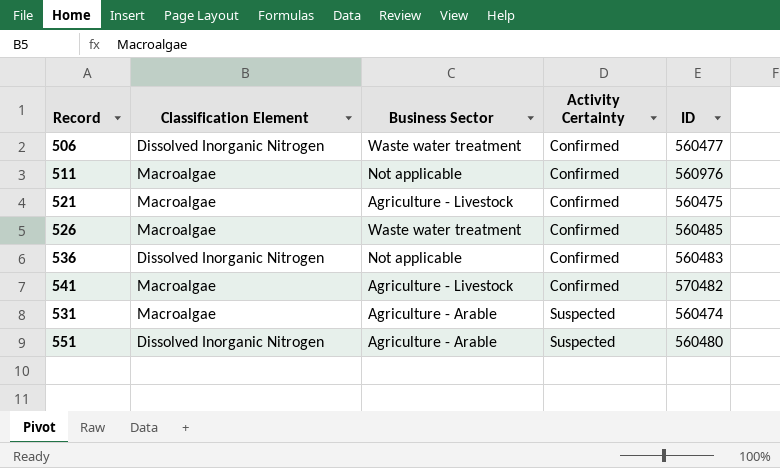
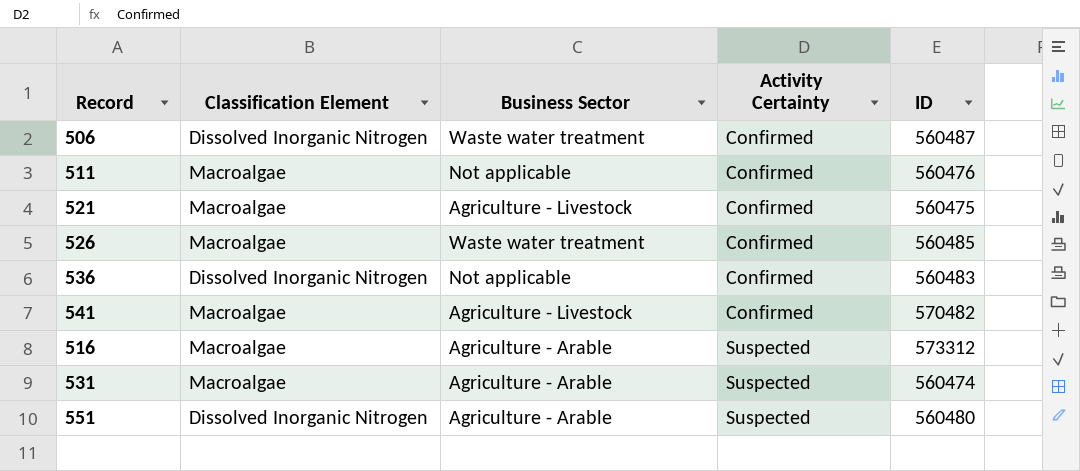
506 | ID: 560477 -> 560487
511 | ID: 560976 -> 560476
row 516: none -> Macroalgae | Agriculture - Arable | Suspected | 573312

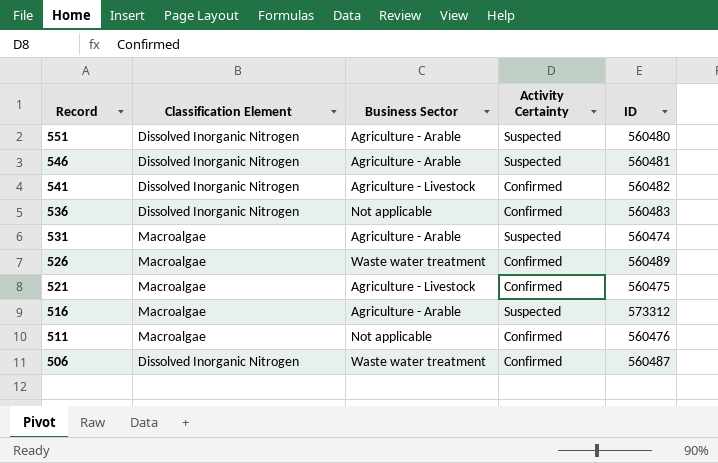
row order: Activity Certainty ascending -> Record descending
row 546: none -> Dissolved Inorganic Nitrogen | Agriculture - Arable | Suspected | 560481
541 | Classification Element: Macroalgae -> Dissolved Inorganic Nitrogen
541 | ID: 570482 -> 560482
526 | ID: 560485 -> 560489

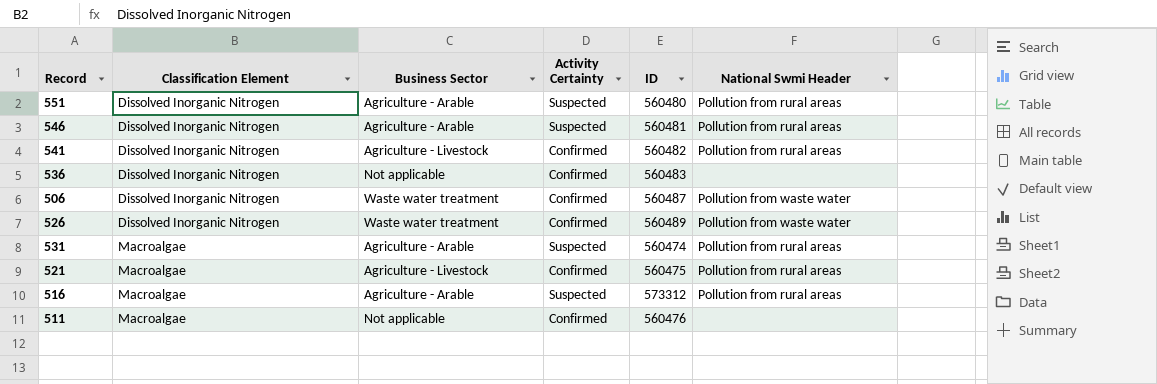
row order: Record descending -> Classification Element ascending
column National Swmi Header | position: none -> 6
526 | Classification Element: Macroalgae -> Dissolved Inorganic Nitrogen

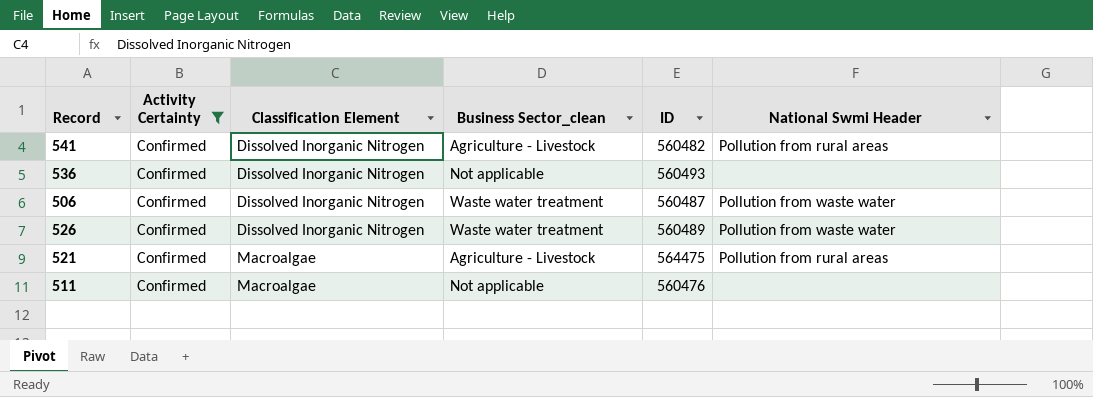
filter: none -> Activity Certainty = Confirmed
column Activity Certainty | position: 4 -> 2
column name: Business Sector -> Business Sector_clean
536 | ID: 560483 -> 560493
521 | ID: 560475 -> 564475

